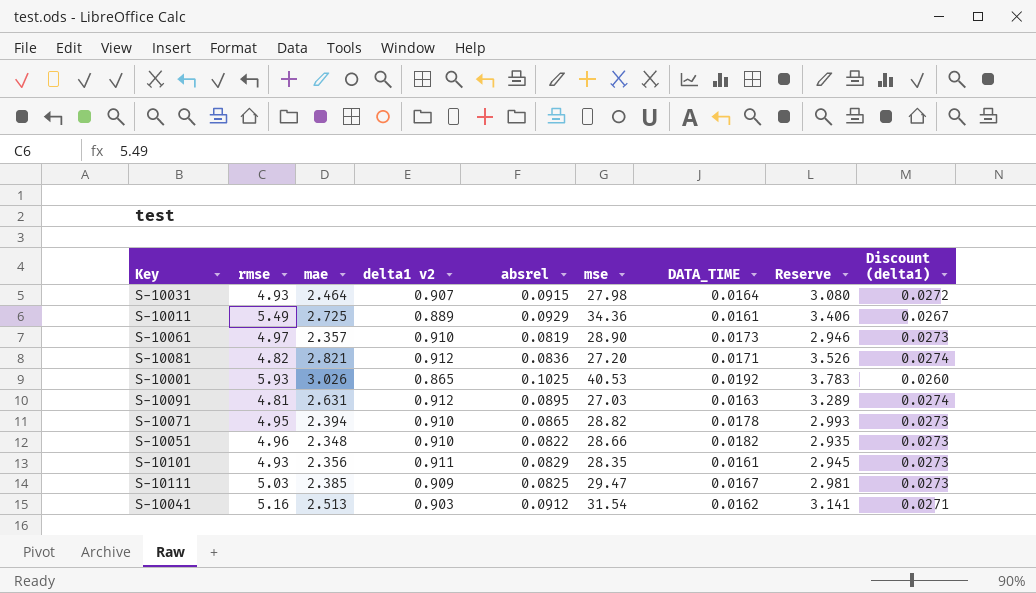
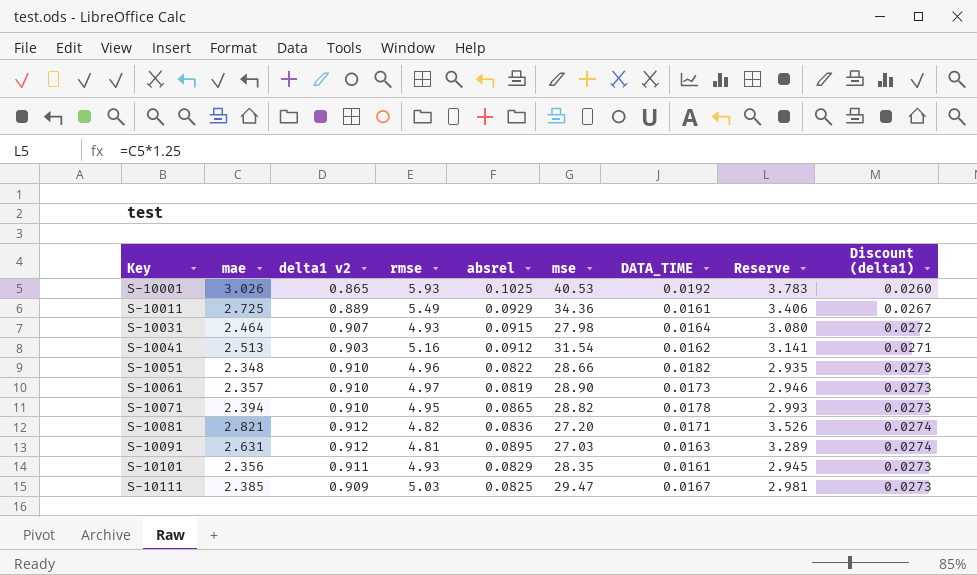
row order: none -> Key ascending
column rmse | position: 2 -> 4

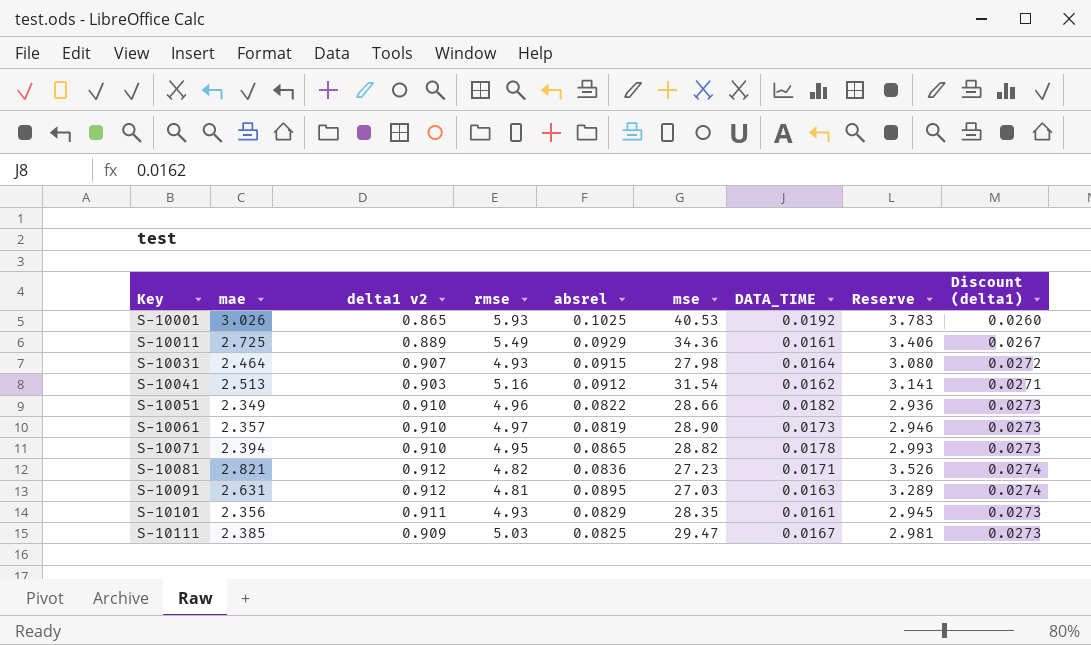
S-10051 | mae: 2.348 -> 2.349
S-10051 | Reserve: 2.935 -> 2.936
S-10081 | mse: 27.20 -> 27.23

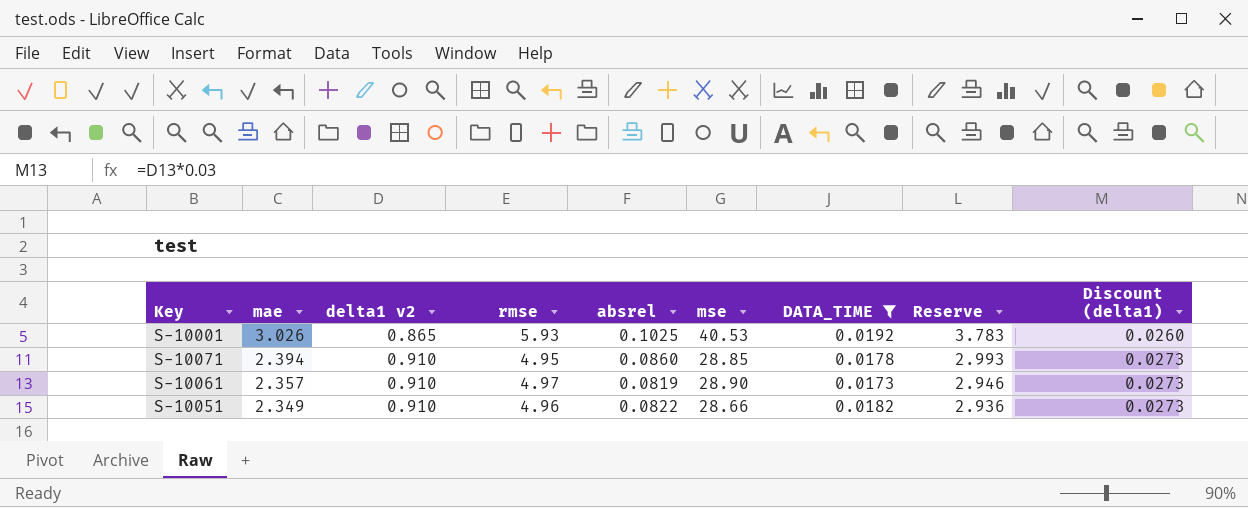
filter: none -> DATA_TIME >= 0.0173
row order: Key ascending -> mae descending
S-10071 | absrel: 0.0865 -> 0.0860
S-10071 | mse: 28.82 -> 28.85

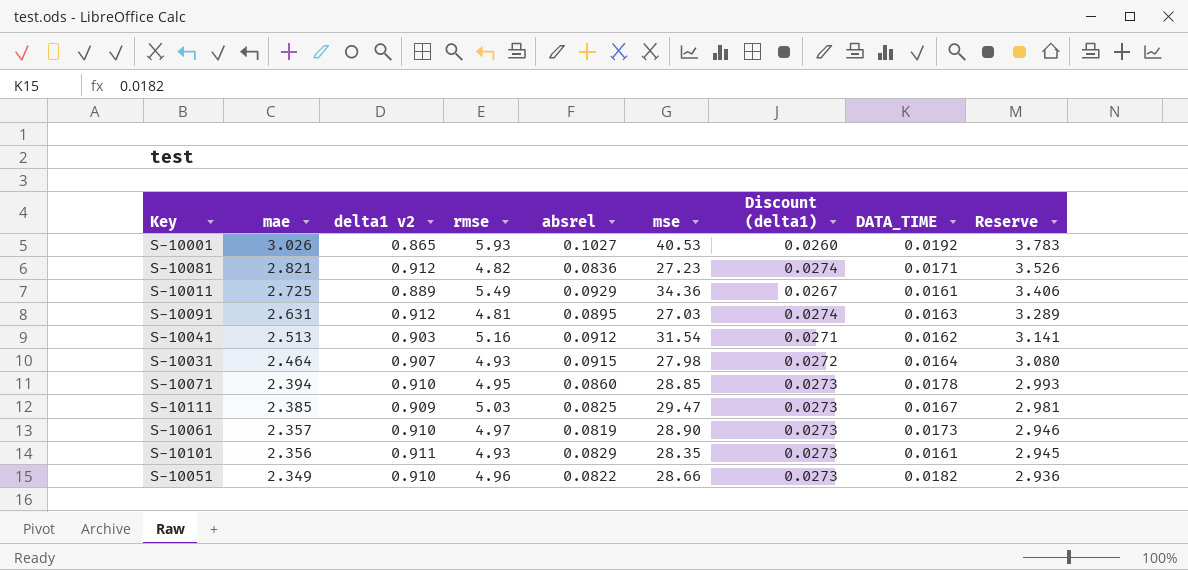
filter: DATA_TIME >= 0.0173 -> none
column Discount (delta1) | position: 9 -> 7
S-10001 | absrel: 0.1025 -> 0.1027

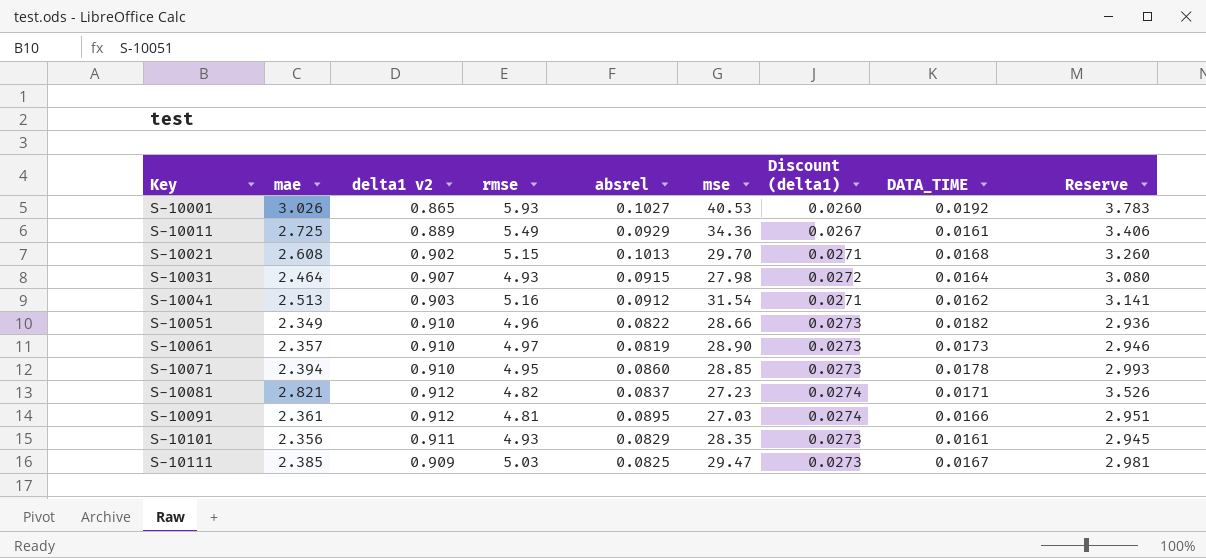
row order: mae descending -> Key ascending
row S-10021: none -> 2.608 | 0.902 | 5.15 | 0.1013 | 29.70 | 0.0271 | 0.0168 | 3.260
S-10081 | absrel: 0.0836 -> 0.0837
S-10091 | mae: 2.631 -> 2.361
S-10091 | DATA_TIME: 0.0163 -> 0.0166
S-10091 | Reserve: 3.289 -> 2.951

